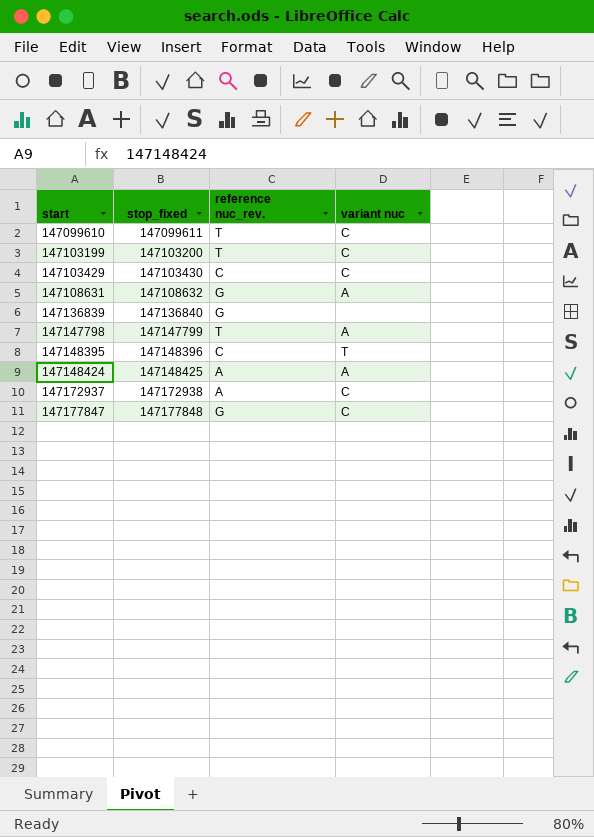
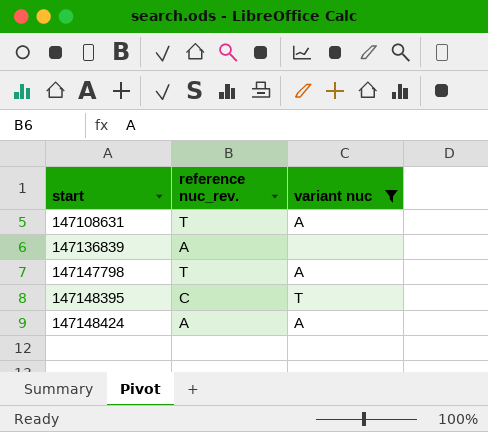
filter: none -> variant nuc != C
column stop_fixed | position: 2 -> none
147108631 | reference nuc_rev.: G -> T
147136839 | reference nuc_rev.: G -> A

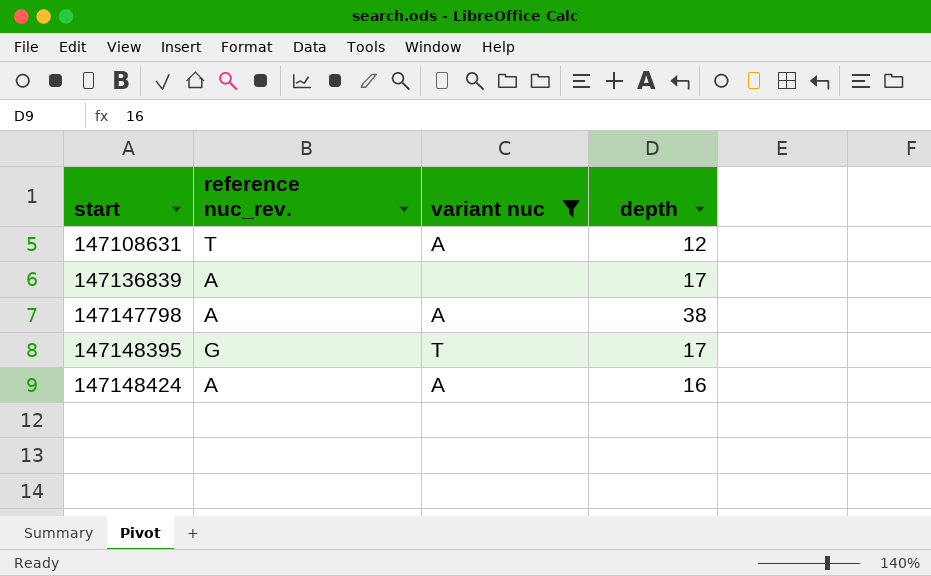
column depth | position: none -> 4
147147798 | reference nuc_rev.: T -> A
147148395 | reference nuc_rev.: C -> G

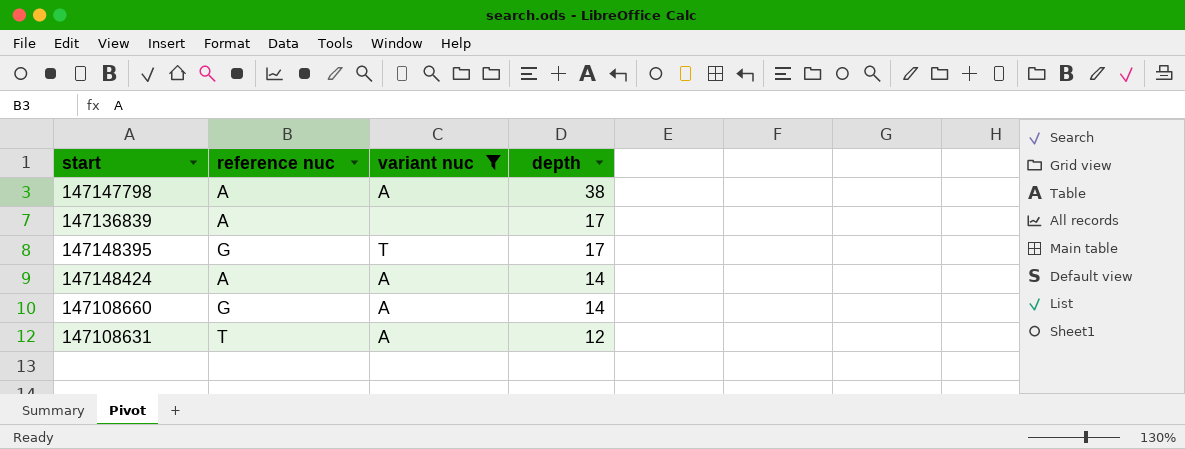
row order: start ascending -> depth descending
column name: reference nuc_rev. -> reference nuc
147148424 | depth: 16 -> 14
row 147108660: none -> G | A | 14

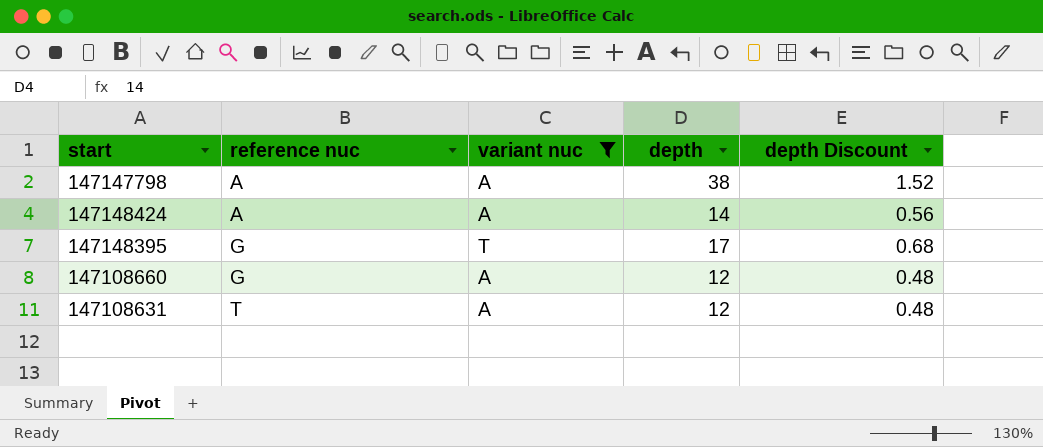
row order: depth descending -> reference nuc ascending
column depth Discount | formula: none -> [depth] * 0.04
row 147136839: A | none | 17 -> none
147108660 | depth: 14 -> 12

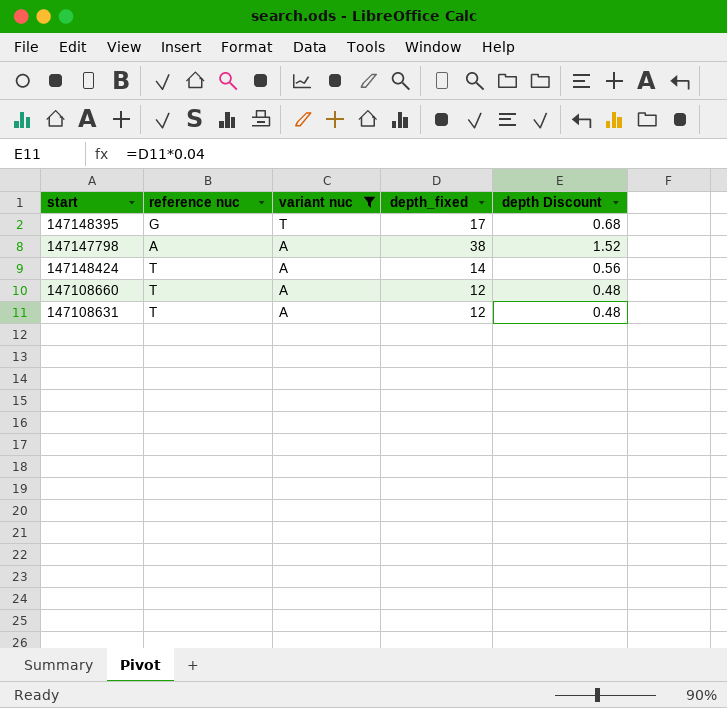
row order: reference nuc ascending -> variant nuc descending
column name: depth -> depth_fixed
147148424 | reference nuc: A -> T
147108660 | reference nuc: G -> T

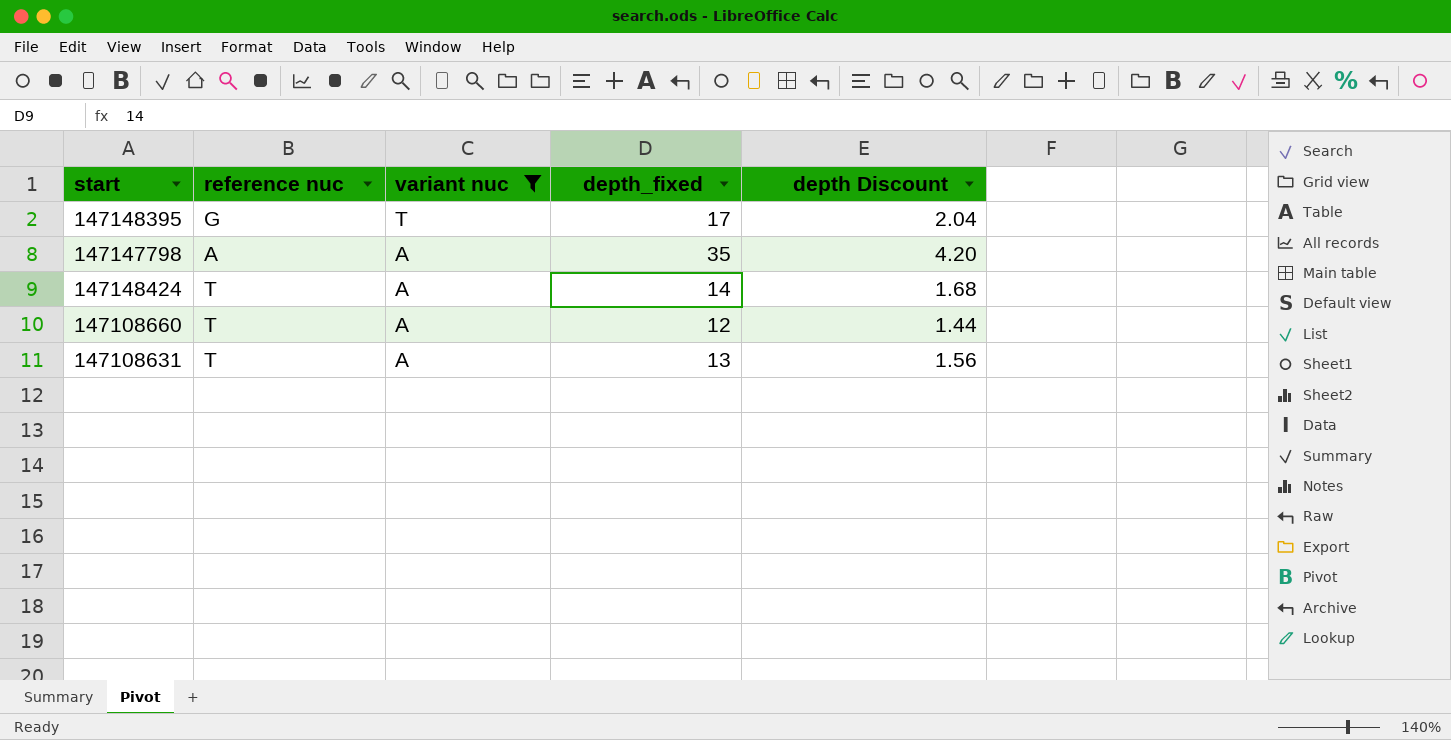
column depth Discount | formula: [depth_fixed] * 0.04 -> [depth_fixed] * 0.12
147147798 | depth_fixed: 38 -> 35
147108631 | depth_fixed: 12 -> 13

